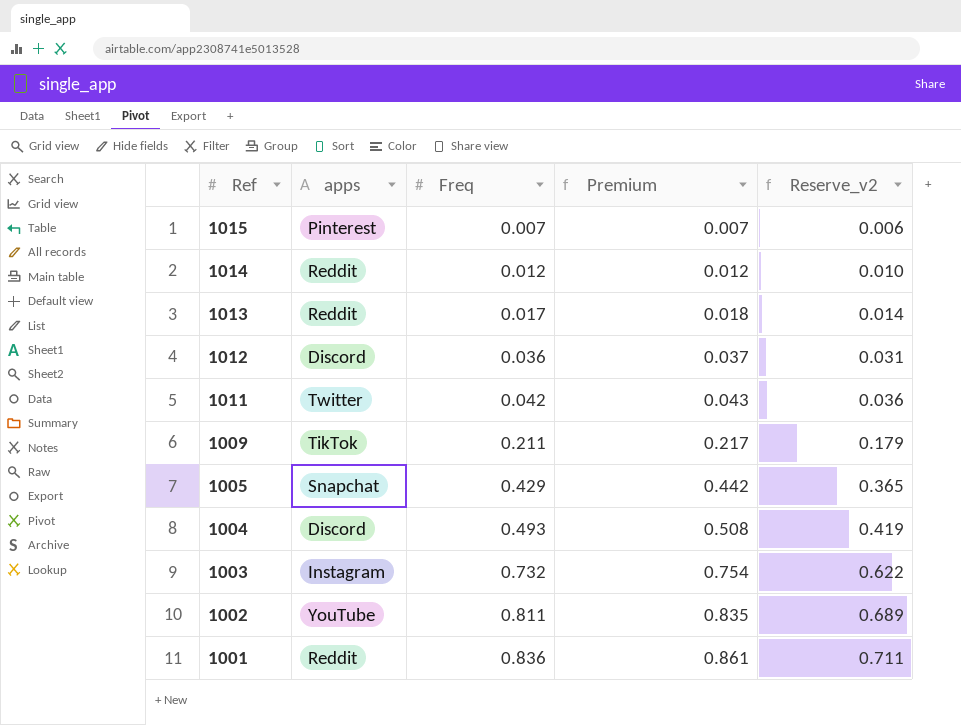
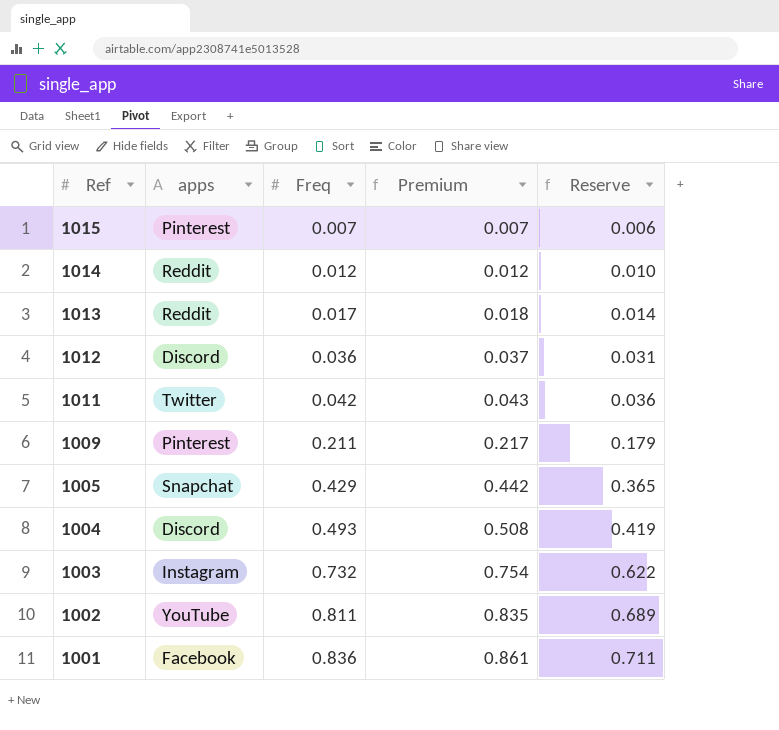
column name: Reserve_v2 -> Reserve
1009 | apps: TikTok -> Pinterest
1001 | apps: Reddit -> Facebook

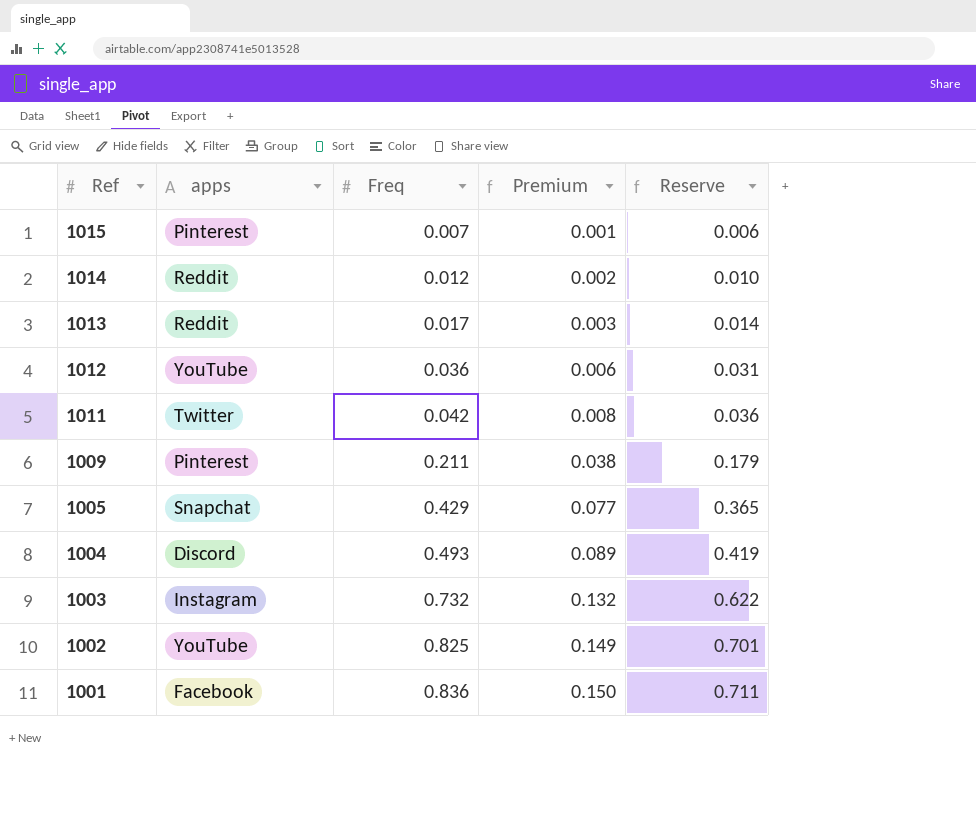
column Premium | formula: [Freq] * 1.03 -> [Freq] * 0.18
1012 | apps: Discord -> YouTube
1002 | Freq: 0.811 -> 0.825
1002 | Reserve: 0.689 -> 0.701

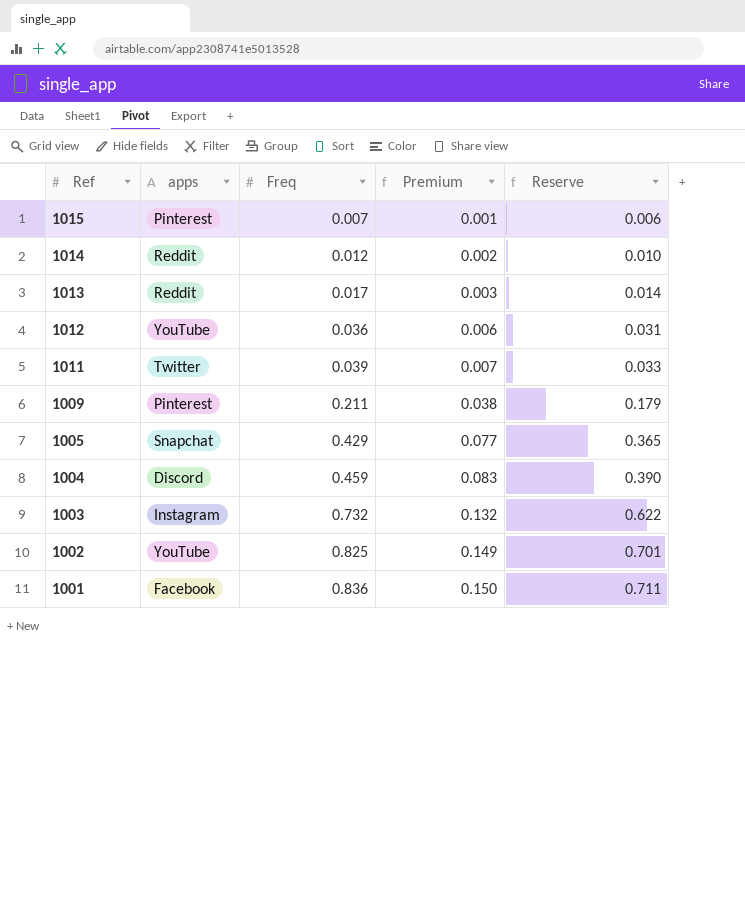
1011 | Freq: 0.042 -> 0.039
1011 | Premium: 0.008 -> 0.007
1011 | Reserve: 0.036 -> 0.033
1004 | Freq: 0.493 -> 0.459
1004 | Premium: 0.089 -> 0.083
1004 | Reserve: 0.419 -> 0.390

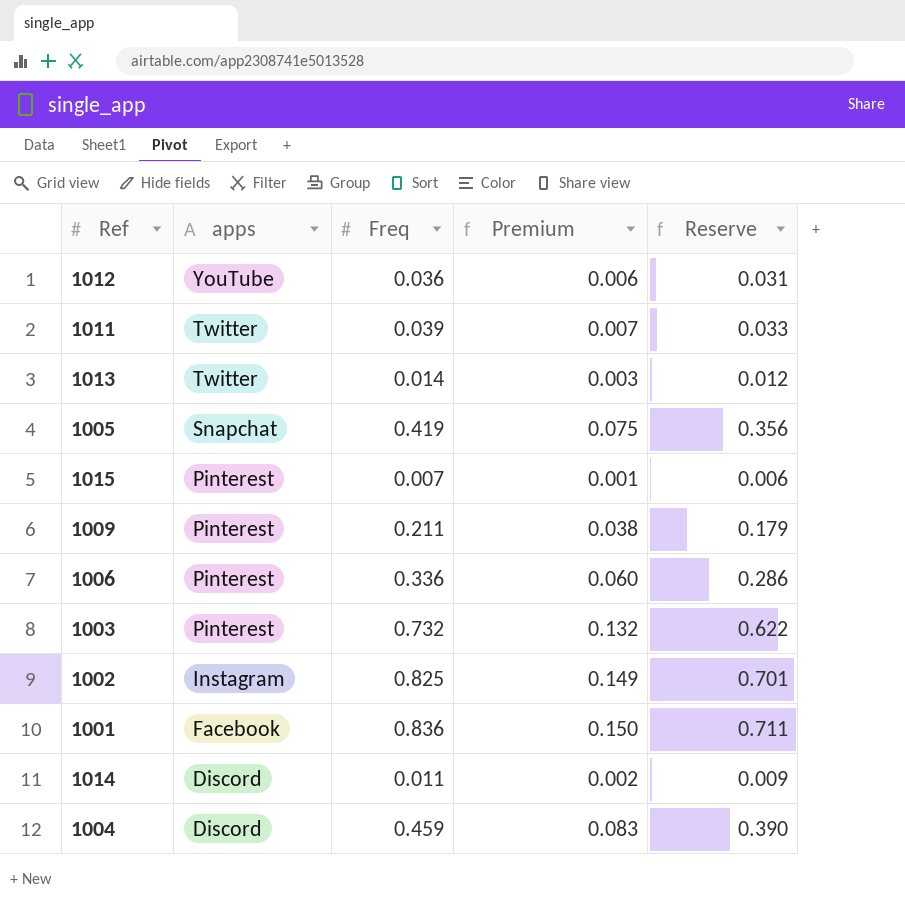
row order: Ref descending -> apps descending
1013 | apps: Reddit -> Twitter
1013 | Freq: 0.017 -> 0.014
1013 | Reserve: 0.014 -> 0.012
1005 | Freq: 0.429 -> 0.419
1005 | Premium: 0.077 -> 0.075
1005 | Reserve: 0.365 -> 0.356
row 1006: none -> Pinterest | 0.336 | 0.060 | 0.286
1003 | apps: Instagram -> Pinterest
1002 | apps: YouTube -> Instagram
1014 | apps: Reddit -> Discord
1014 | Freq: 0.012 -> 0.011
1014 | Reserve: 0.010 -> 0.009

